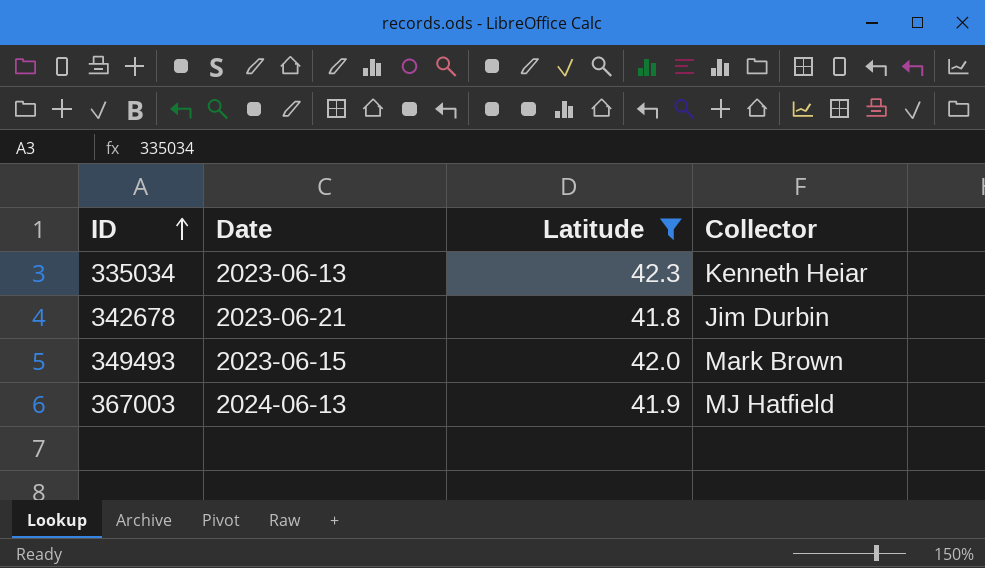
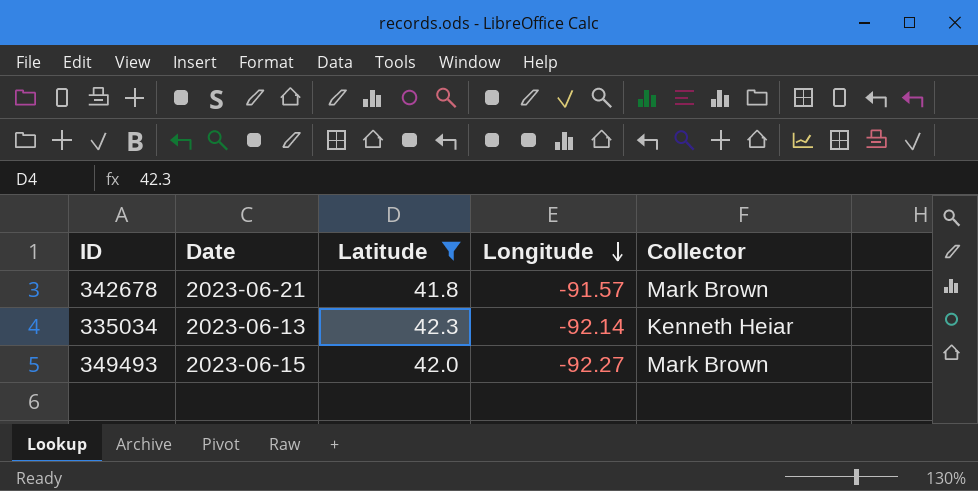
row order: ID ascending -> Longitude descending
column Longitude | position: none -> 4
row 367003: 2024-06-13 | 41.9 | MJ Hatfield -> none
342678 | Collector: Jim Durbin -> Mark Brown

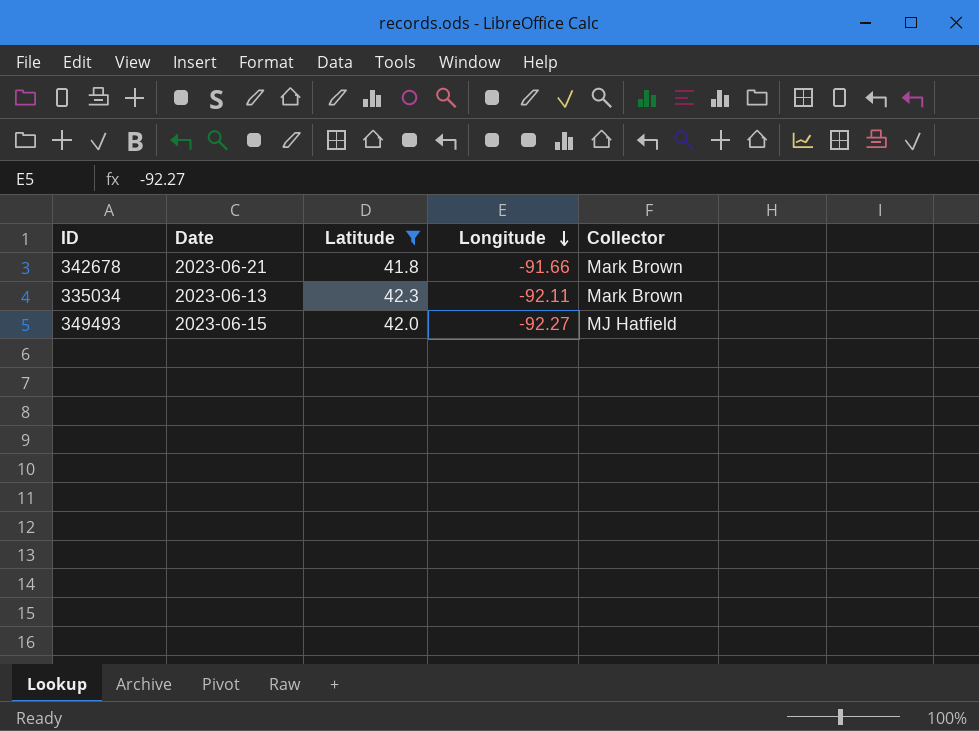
342678 | Longitude: -91.57 -> -91.66
335034 | Longitude: -92.14 -> -92.11
335034 | Collector: Kenneth Heiar -> Mark Brown
349493 | Collector: Mark Brown -> MJ Hatfield

